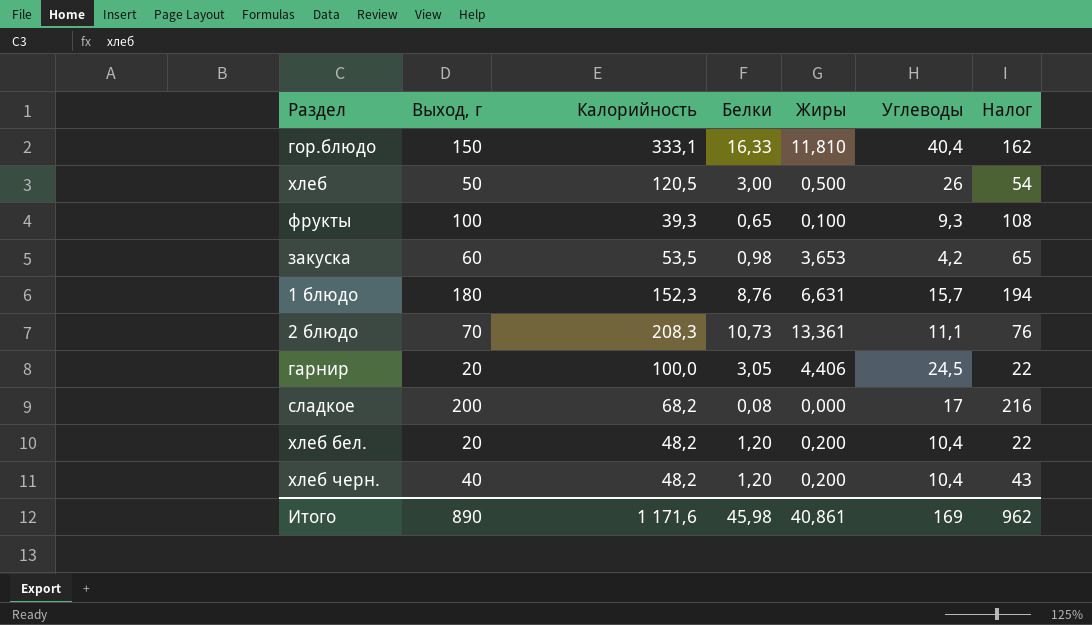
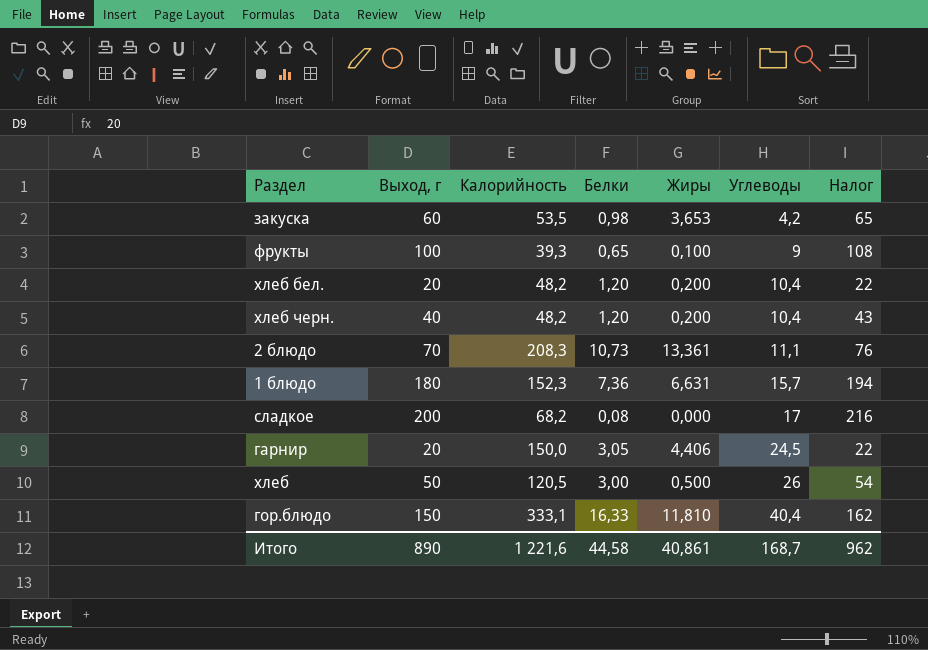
row order: none -> Углеводы ascending
фрукты | Углеводы: 9,3 -> 9
1 блюдо | Белки: 8,76 -> 7,36
гарнир | Калорийность: 100,0 -> 150,0
Итого | Калорийность: 1 171,6 -> 1 221,6
Итого | Белки: 45,98 -> 44,58
Итого | Углеводы: 169 -> 168,7

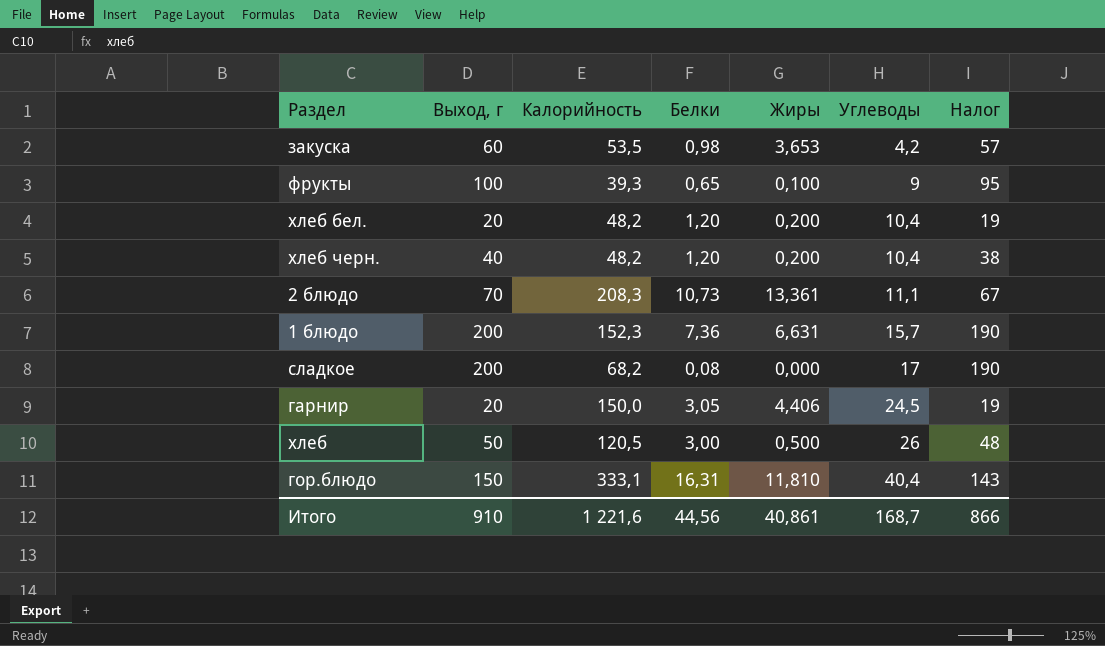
column Налог | formula: [Выход, г] * 1,08 -> [Выход, г] * 0,95
1 блюдо | Выход, г: 180 -> 200
гор.блюдо | Белки: 16,33 -> 16,31
Итого | Выход, г: 890 -> 910
Итого | Белки: 44,58 -> 44,56
Итого | Налог: 962 -> 866

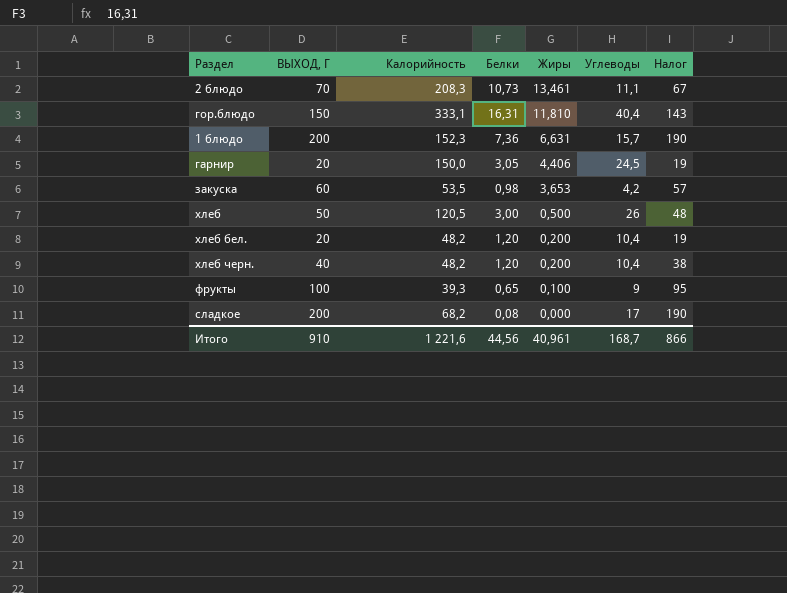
row order: Углеводы ascending -> Жиры descending
column name: Выход, г -> ВЫХОД, Г
2 блюдо | Жиры: 13,361 -> 13,461
Итого | Жиры: 40,861 -> 40,961

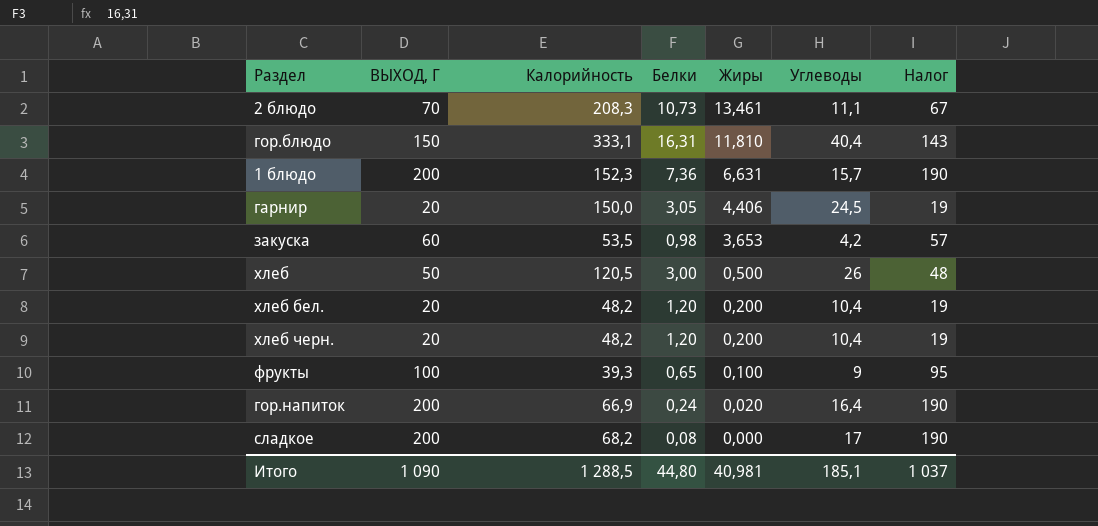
хлеб черн. | ВЫХОД, Г: 40 -> 20
хлеб черн. | Налог: 38 -> 19
row гор.напиток: none -> 200 | 66,9 | 0,24 | 0,020 | 16,4 | 190
Итого | ВЫХОД, Г: 910 -> 1 090
Итого | Калорийность: 1 221,6 -> 1 288,5
Итого | Белки: 44,56 -> 44,80
Итого | Жиры: 40,961 -> 40,981
Итого | Углеводы: 168,7 -> 185,1
Итого | Налог: 866 -> 1 037

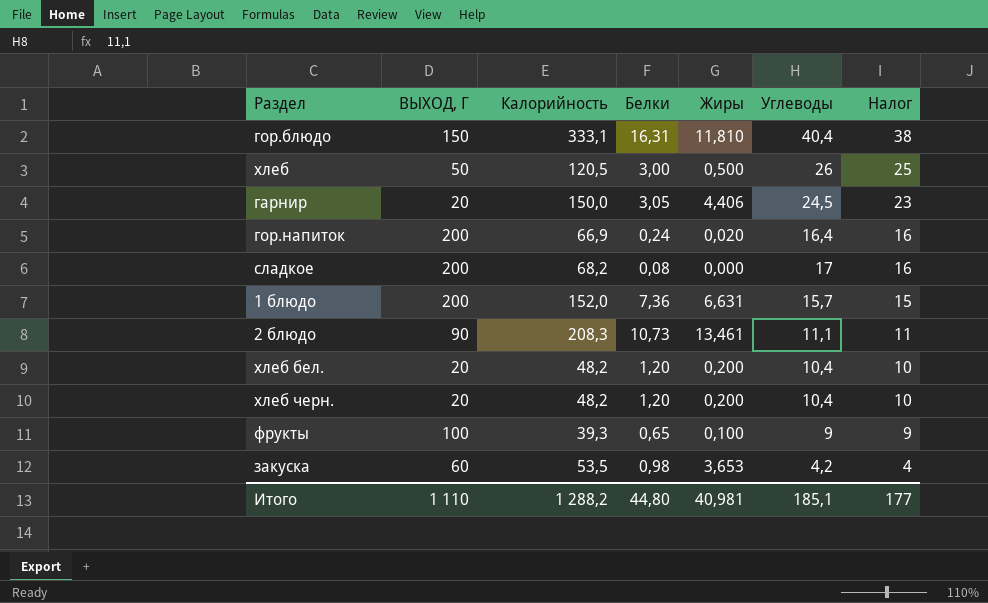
row order: Жиры descending -> Налог descending
column Налог | formula: [ВЫХОД, Г] * 0,95 -> [Углеводы] * 0,95
1 блюдо | Калорийность: 152,3 -> 152,0
2 блюдо | ВЫХОД, Г: 70 -> 90
Итого | ВЫХОД, Г: 1 090 -> 1 110
Итого | Калорийность: 1 288,5 -> 1 288,2
Итого | Налог: 1 037 -> 177

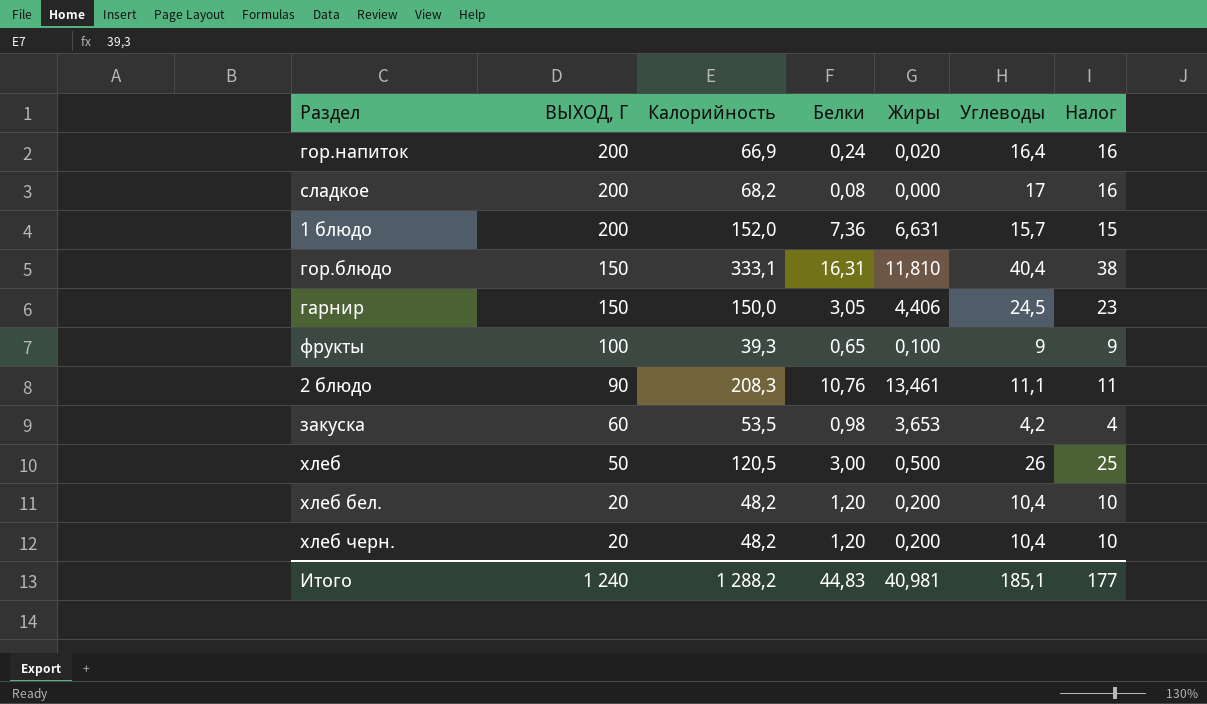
row order: Налог descending -> ВЫХОД, Г descending
гарнир | ВЫХОД, Г: 20 -> 150
2 блюдо | Белки: 10,73 -> 10,76
Итого | ВЫХОД, Г: 1 110 -> 1 240
Итого | Белки: 44,80 -> 44,83

